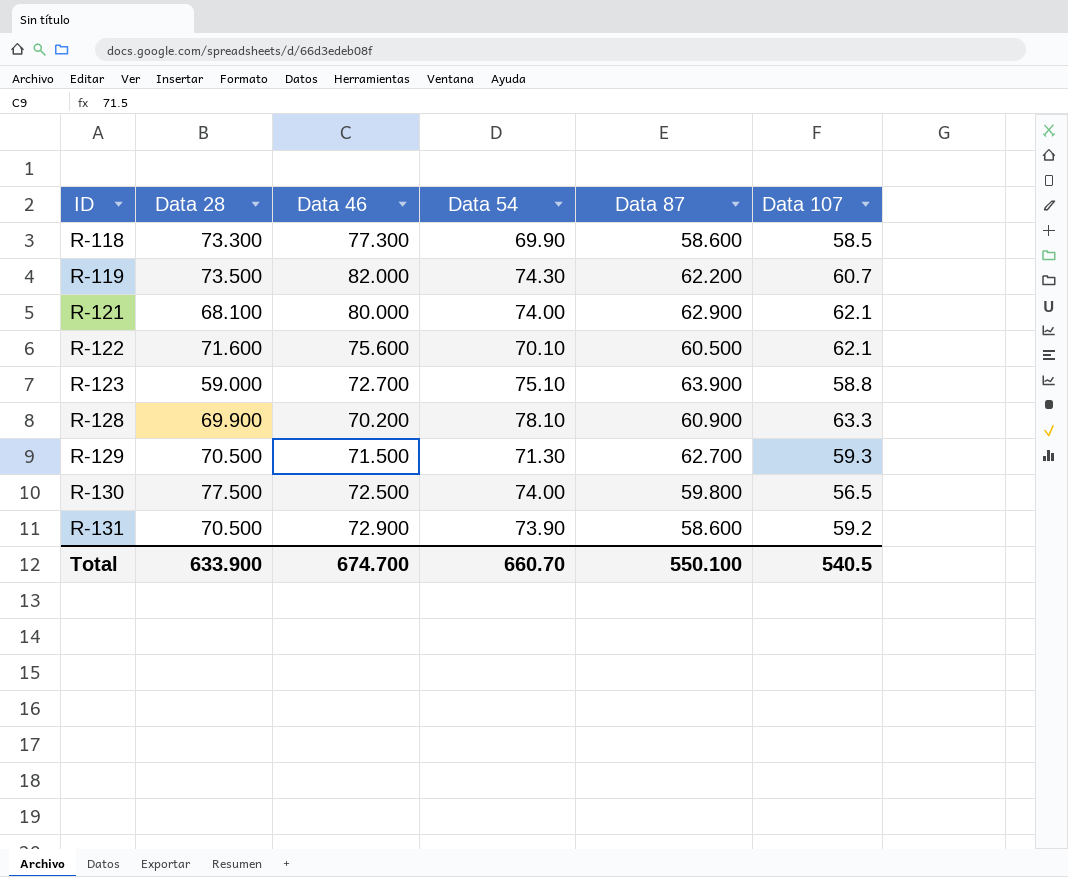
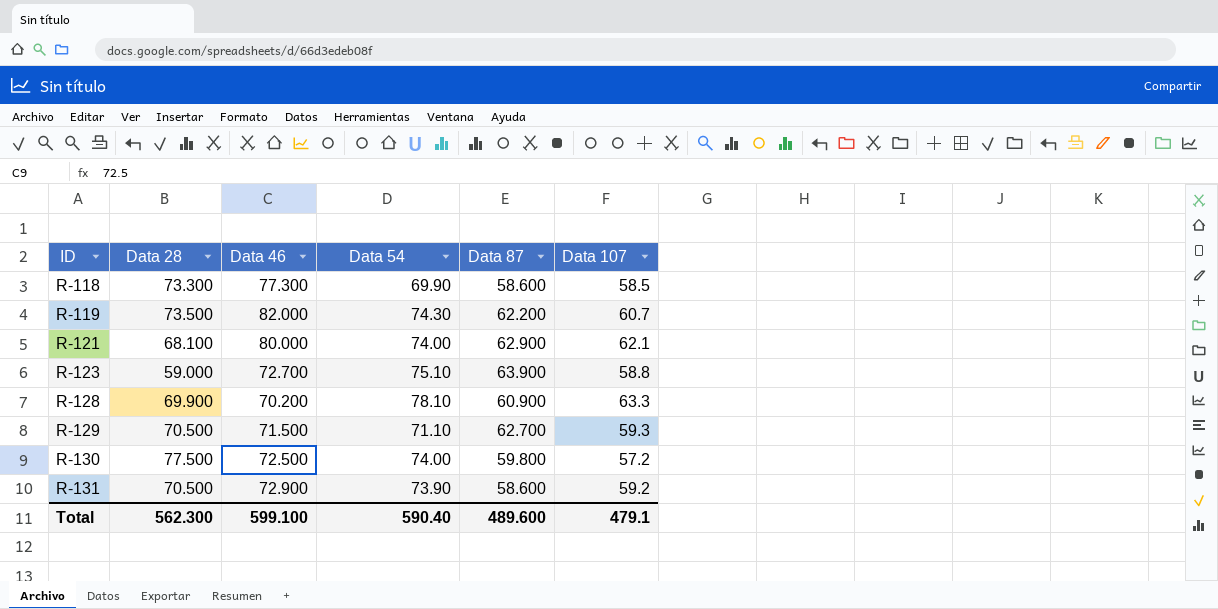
row R-122: 71.600 | 75.600 | 70.10 | 60.500 | 62.1 -> none
R-129 | Data 54: 71.30 -> 71.10
R-130 | Data 107: 56.5 -> 57.2
Total | Data 28: 633.900 -> 562.300
Total | Data 46: 674.700 -> 599.100
Total | Data 54: 660.70 -> 590.40
Total | Data 87: 550.100 -> 489.600
Total | Data 107: 540.5 -> 479.1

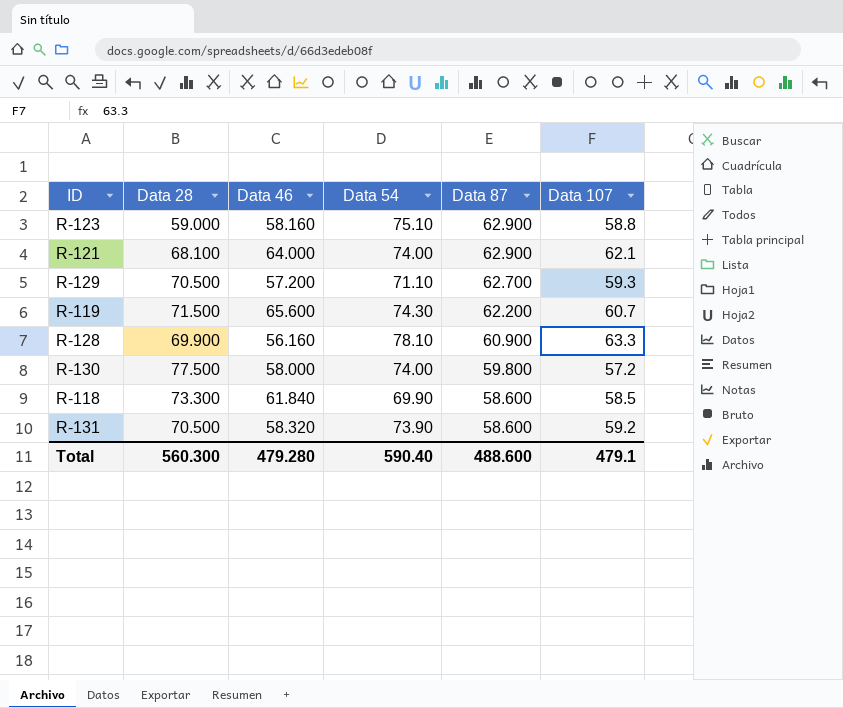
row order: ID ascending -> Data 87 descending
R-123 | Data 46: 72.700 -> 58.160
R-123 | Data 87: 63.900 -> 62.900
R-121 | Data 46: 80.000 -> 64.000
R-129 | Data 46: 71.500 -> 57.200
R-119 | Data 28: 73.500 -> 71.500
R-119 | Data 46: 82.000 -> 65.600
R-128 | Data 46: 70.200 -> 56.160
R-130 | Data 46: 72.500 -> 58.000
R-118 | Data 46: 77.300 -> 61.840
R-131 | Data 46: 72.900 -> 58.320
Total | Data 28: 562.300 -> 560.300
Total | Data 46: 599.100 -> 479.280
Total | Data 87: 489.600 -> 488.600

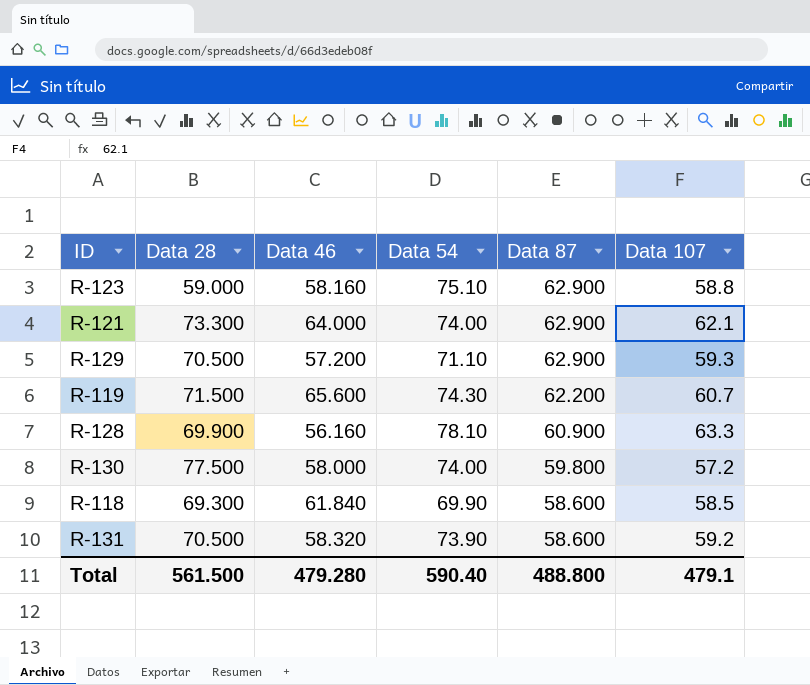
R-121 | Data 28: 68.100 -> 73.300
R-129 | Data 87: 62.700 -> 62.900
R-118 | Data 28: 73.300 -> 69.300
Total | Data 28: 560.300 -> 561.500
Total | Data 87: 488.600 -> 488.800

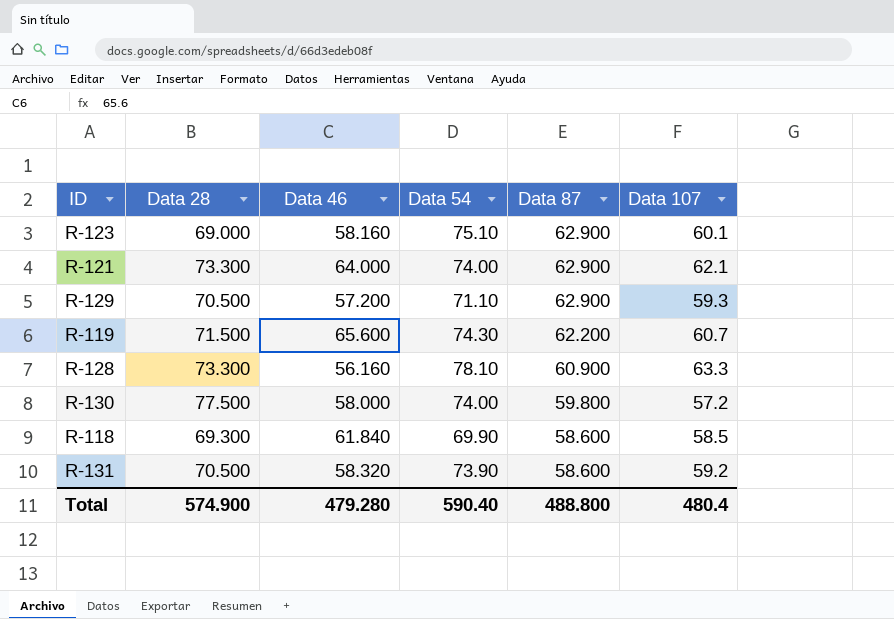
R-123 | Data 28: 59.000 -> 69.000
R-123 | Data 107: 58.8 -> 60.1
R-128 | Data 28: 69.900 -> 73.300
Total | Data 28: 561.500 -> 574.900
Total | Data 107: 479.1 -> 480.4

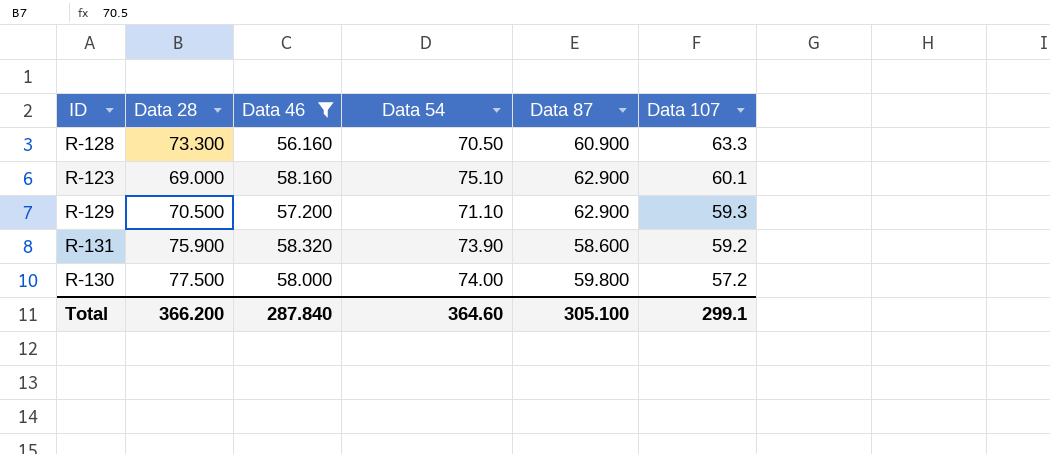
filter: none -> Data 46 <= 58.320
row order: Data 87 descending -> Data 107 descending
R-128 | Data 54: 78.10 -> 70.50
R-131 | Data 28: 70.500 -> 75.900
Total | Data 28: 574.900 -> 366.200
Total | Data 46: 479.280 -> 287.840
Total | Data 54: 590.40 -> 364.60
Total | Data 87: 488.800 -> 305.100
Total | Data 107: 480.4 -> 299.1

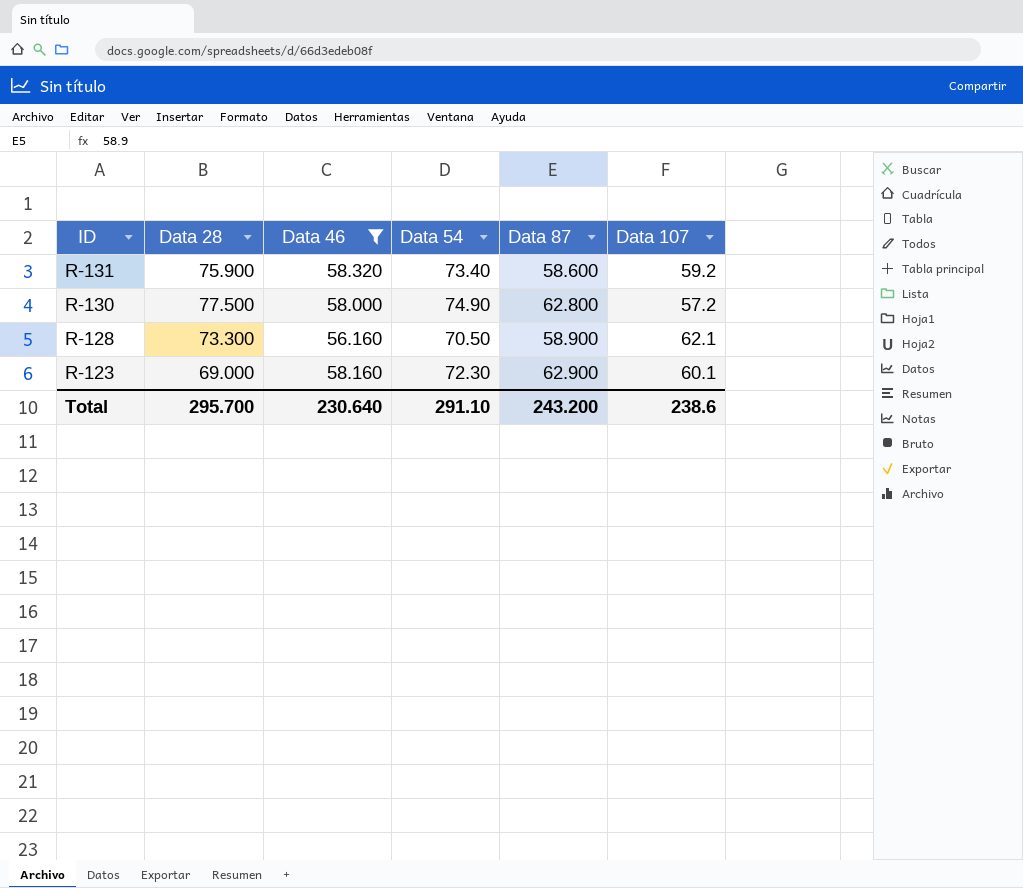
row order: Data 107 descending -> ID descending
row R-129: 70.500 | 57.200 | 71.10 | 62.900 | 59.3 -> none
R-131 | Data 54: 73.90 -> 73.40
R-130 | Data 54: 74.00 -> 74.90
R-130 | Data 87: 59.800 -> 62.800
R-128 | Data 87: 60.900 -> 58.900
R-128 | Data 107: 63.3 -> 62.1
R-123 | Data 54: 75.10 -> 72.30
Total | Data 28: 366.200 -> 295.700
Total | Data 46: 287.840 -> 230.640
Total | Data 54: 364.60 -> 291.10
Total | Data 87: 305.100 -> 243.200
Total | Data 107: 299.1 -> 238.6

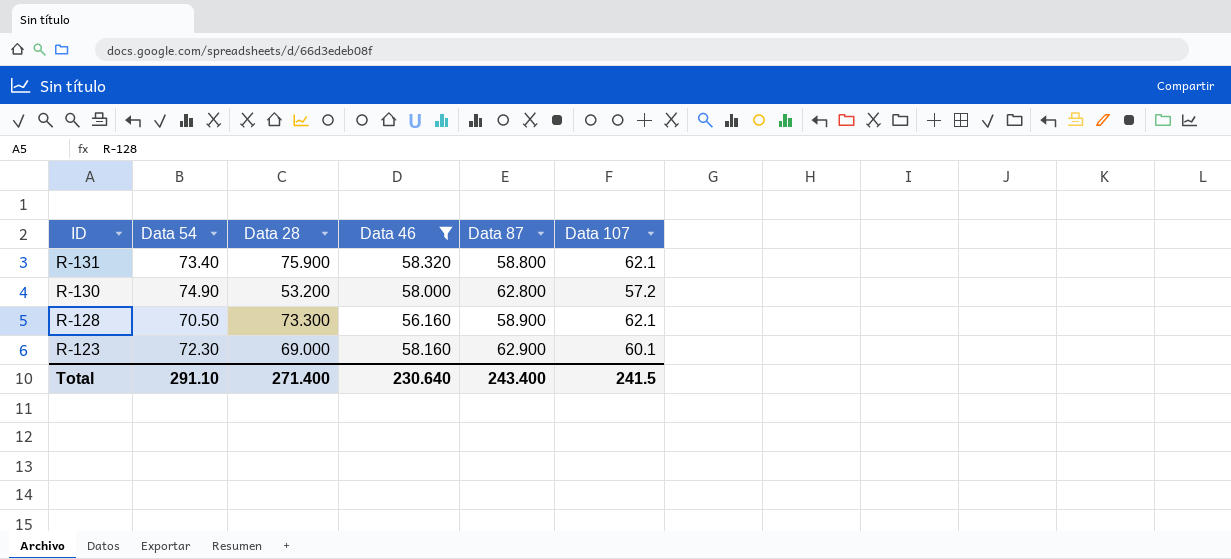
column Data 54 | position: 4 -> 2
R-131 | Data 87: 58.600 -> 58.800
R-131 | Data 107: 59.2 -> 62.1
R-130 | Data 28: 77.500 -> 53.200
Total | Data 28: 295.700 -> 271.400
Total | Data 87: 243.200 -> 243.400
Total | Data 107: 238.6 -> 241.5

